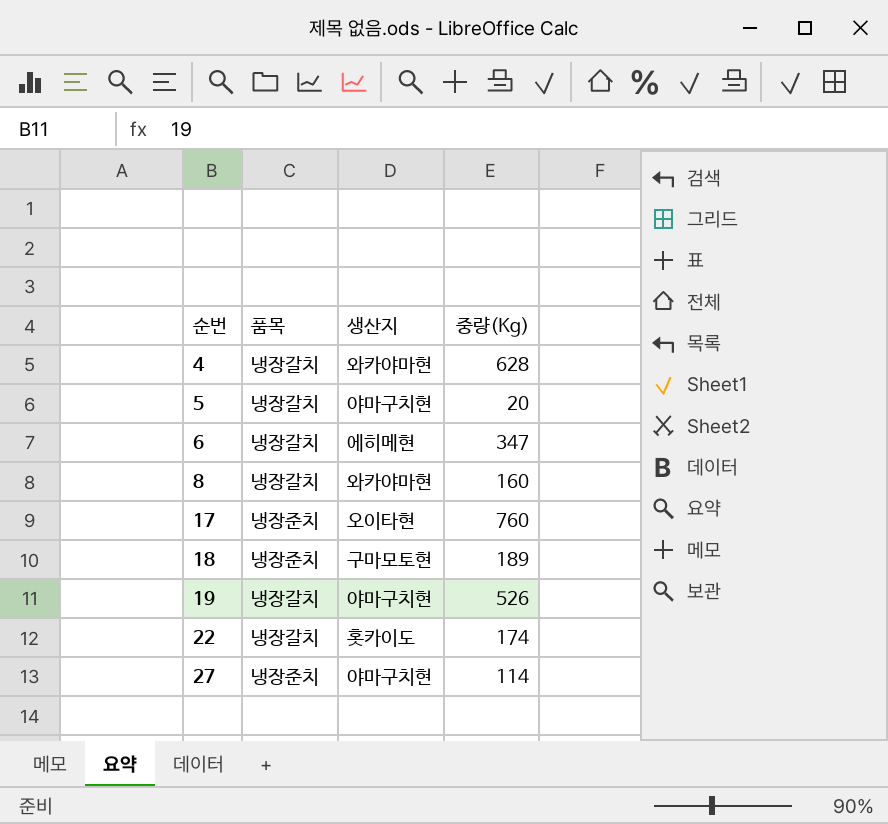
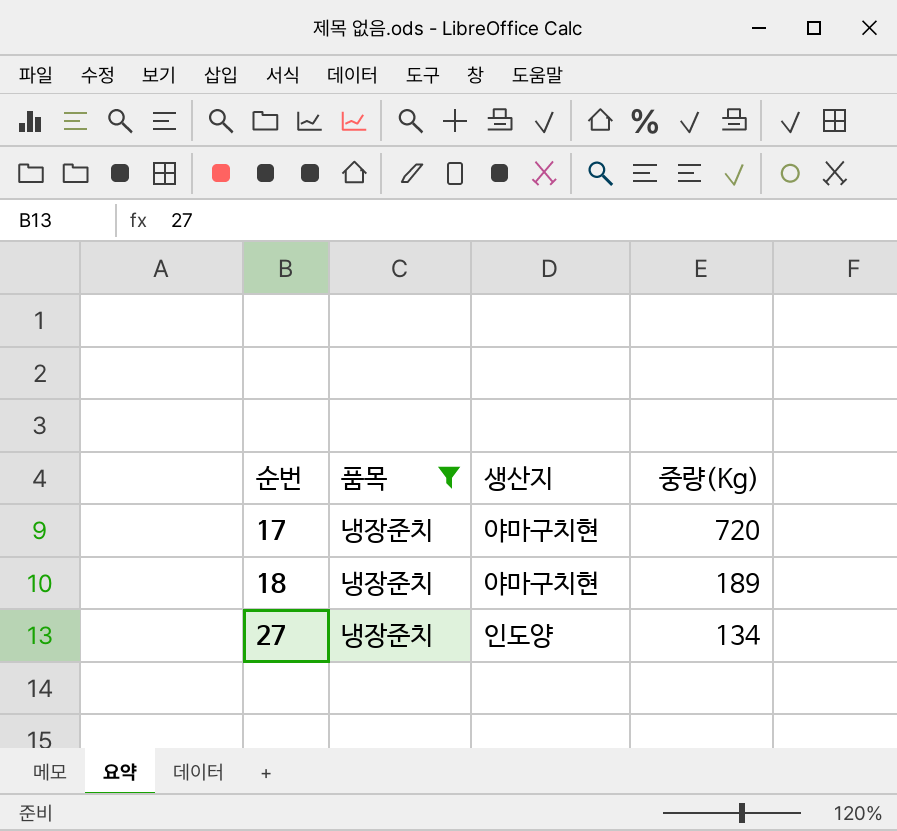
filter: none -> 품목 = 냉장준치
17 | 생산지: 오이타현 -> 야마구치현
17 | 중량(Kg): 760 -> 720
18 | 생산지: 구마모토현 -> 야마구치현
27 | 생산지: 야마구치현 -> 인도양
27 | 중량(Kg): 114 -> 134

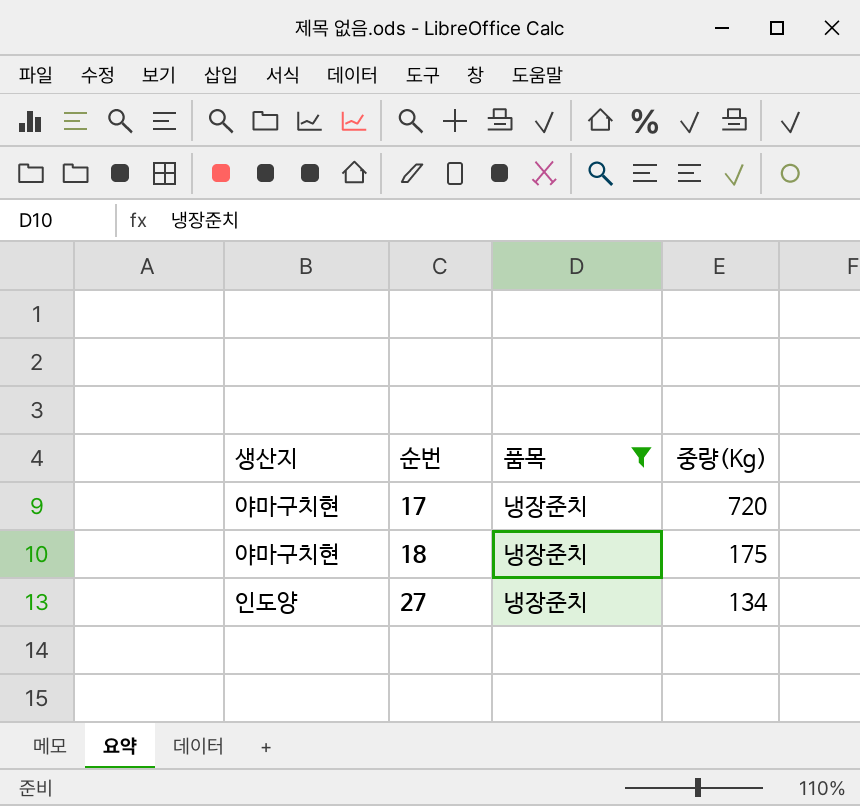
column 생산지 | position: 3 -> 1
18 | 중량(Kg): 189 -> 175

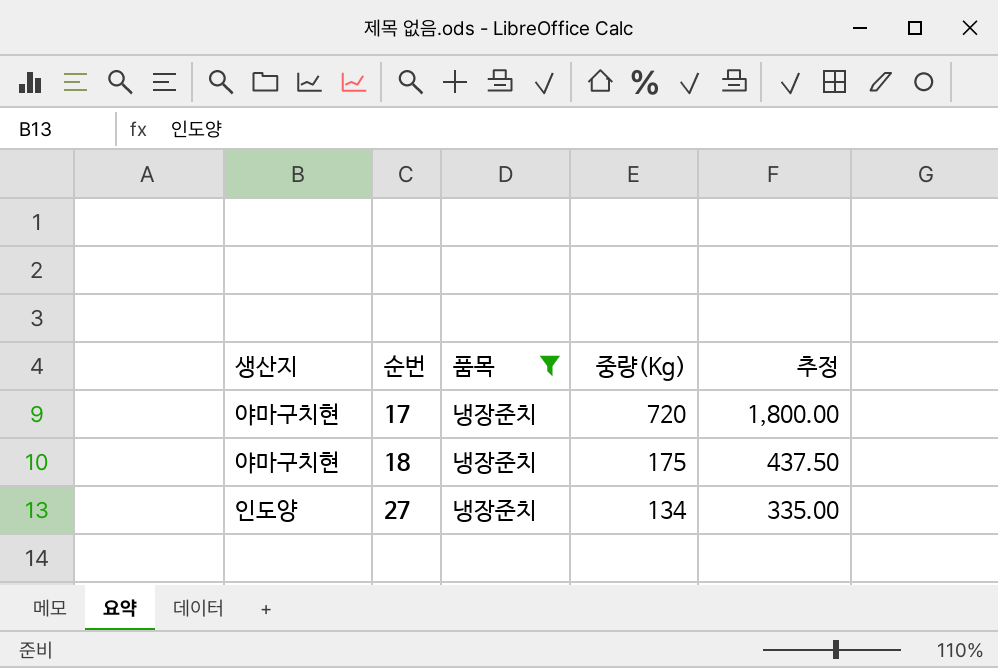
column 추정 | formula: none -> [중량(Kg)] * 2.5

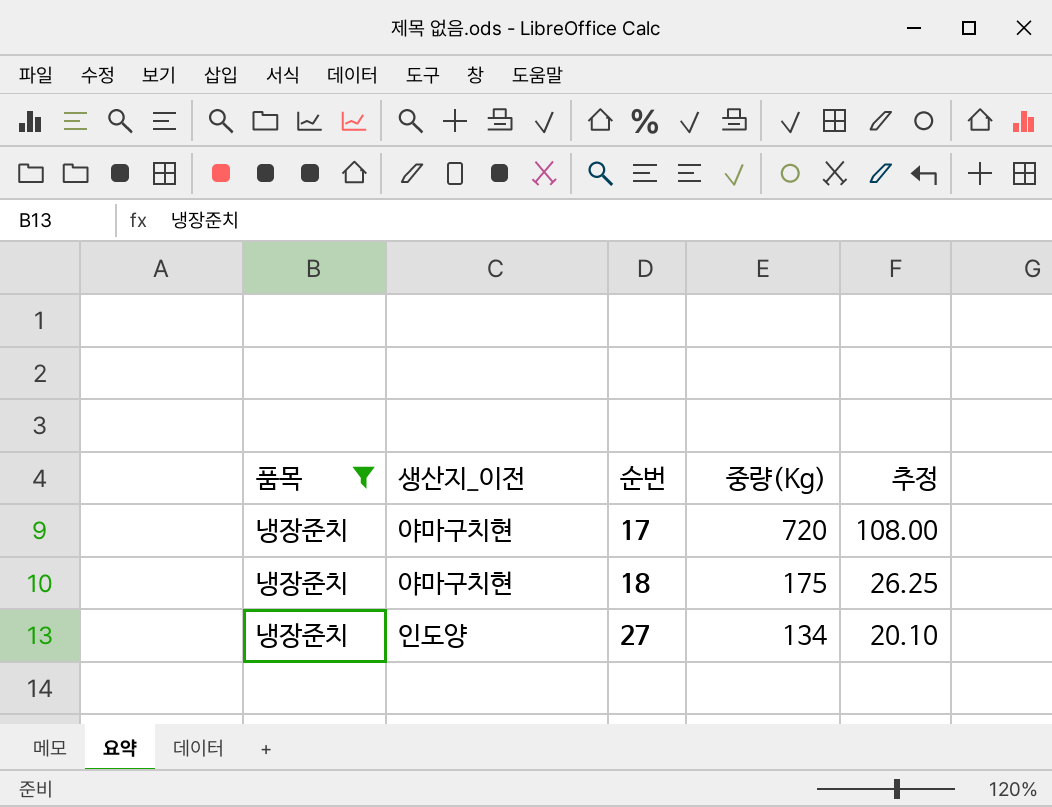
column 품목 | position: 3 -> 1
column name: 생산지 -> 생산지_이전
column 추정 | formula: [중량(Kg)] * 2.5 -> [중량(Kg)] * 0.15

